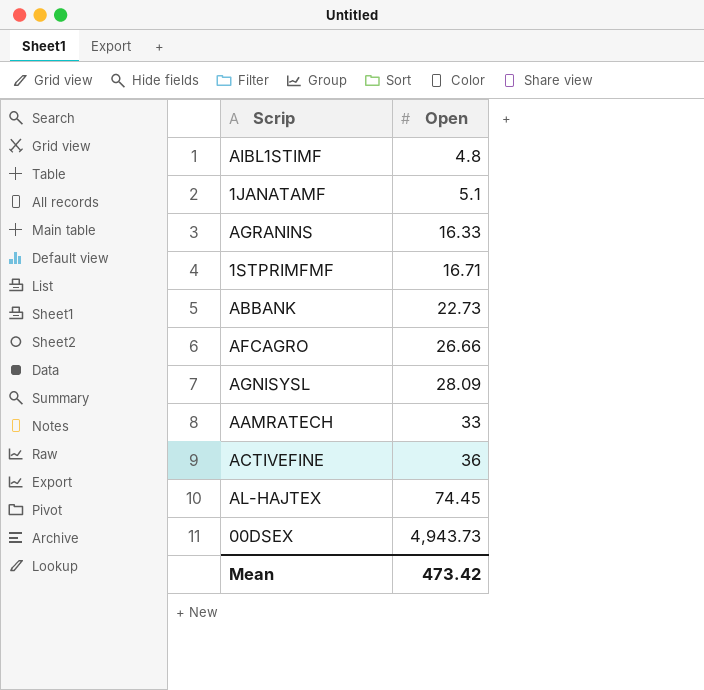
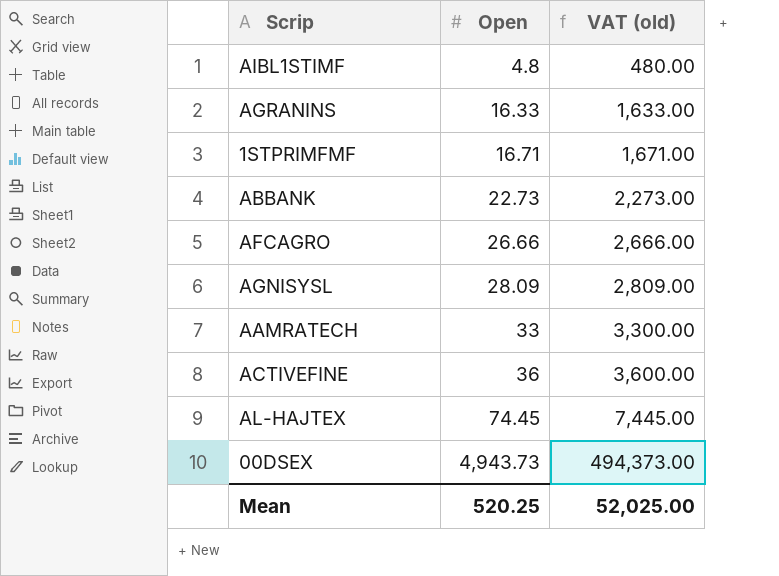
column VAT (old) | formula: none -> [Open] * 100
row 1JANATAMF: 5.1 -> none
Mean | Open: 473.42 -> 520.25

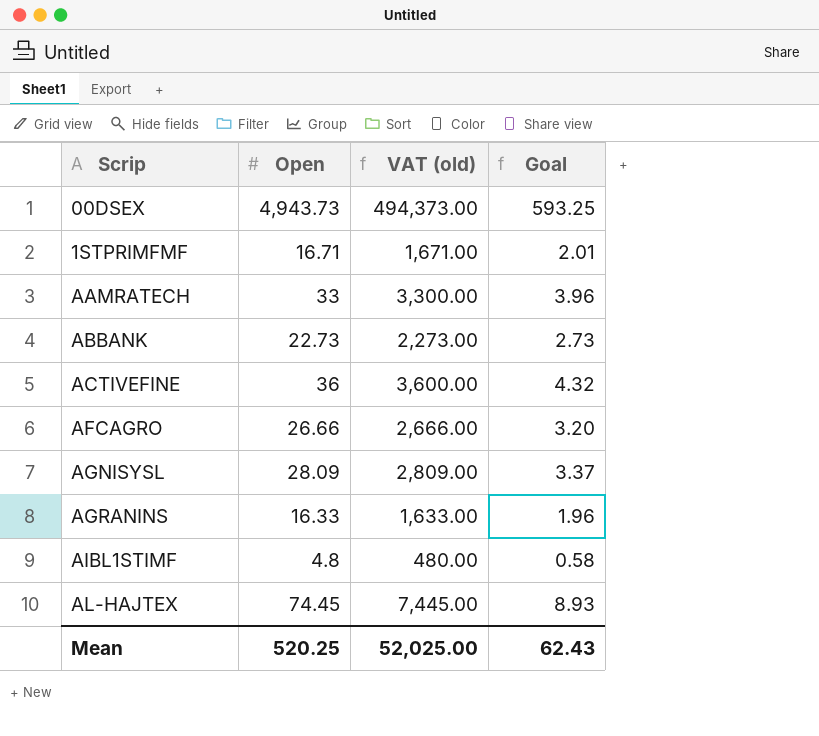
row order: Open ascending -> Scrip ascending
column Goal | formula: none -> [Open] * 0.12

